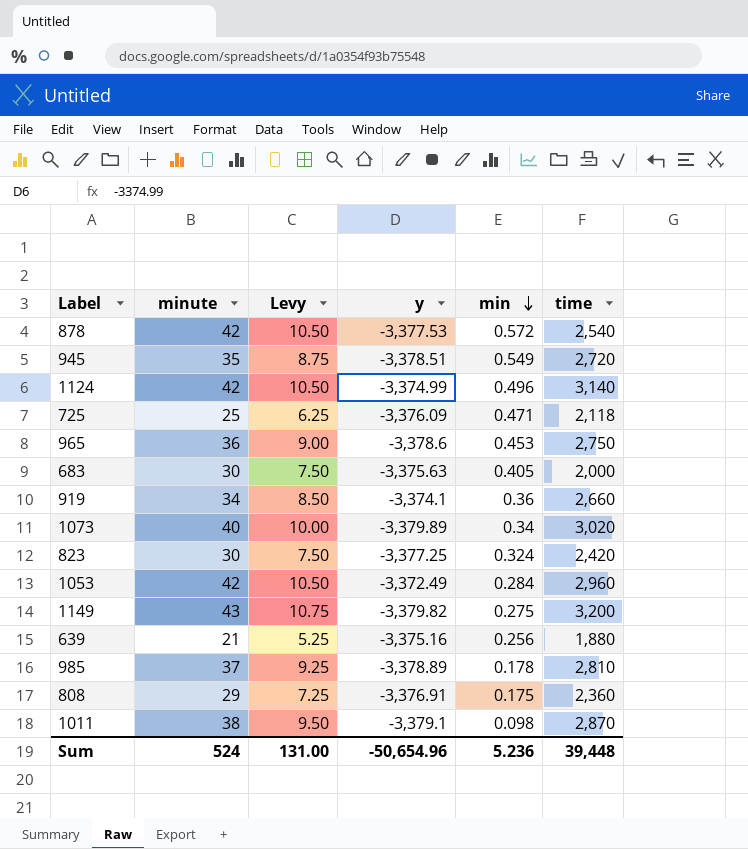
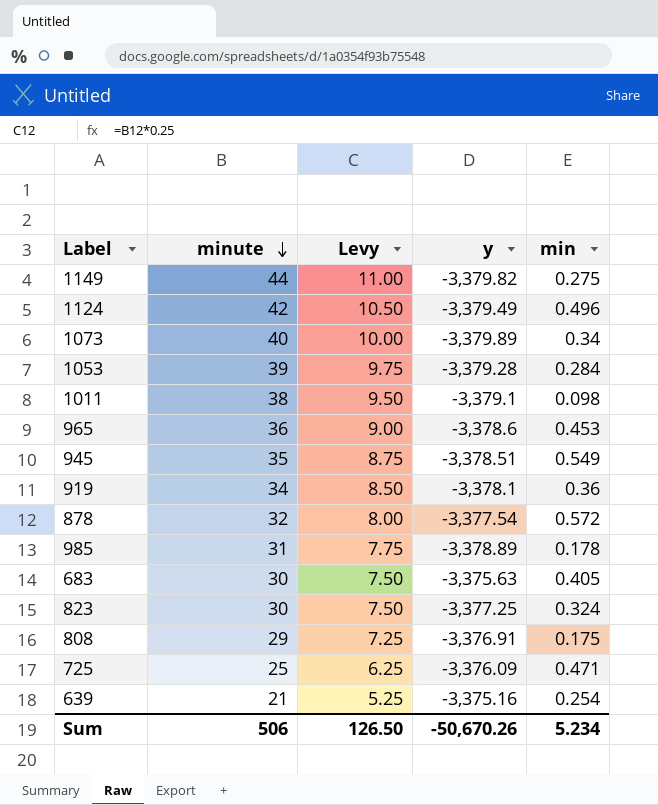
row order: min descending -> minute descending
column time | position: 6 -> none
1149 | minute: 43 -> 44
1149 | Levy: 10.75 -> 11.00
1124 | y: -3,374.99 -> -3,379.49
1053 | minute: 42 -> 39
1053 | Levy: 10.50 -> 9.75
1053 | y: -3,372.49 -> -3,379.28
919 | y: -3,374.1 -> -3,378.1
878 | minute: 42 -> 32
878 | Levy: 10.50 -> 8.00
878 | y: -3,377.53 -> -3,377.54
985 | minute: 37 -> 31
985 | Levy: 9.25 -> 7.75
639 | min: 0.256 -> 0.254
Sum | minute: 524 -> 506
Sum | Levy: 131.00 -> 126.50
Sum | y: -50,654.96 -> -50,670.26
Sum | min: 5.236 -> 5.234

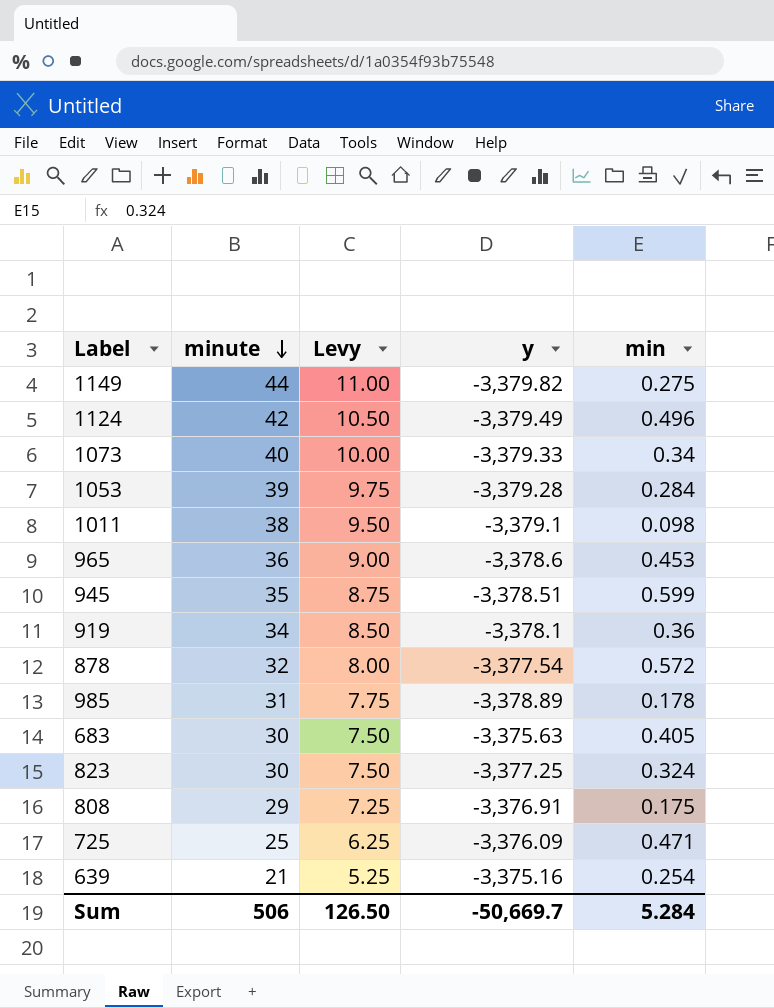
1073 | y: -3,379.89 -> -3,379.33
945 | min: 0.549 -> 0.599
Sum | y: -50,670.26 -> -50,669.7
Sum | min: 5.234 -> 5.284

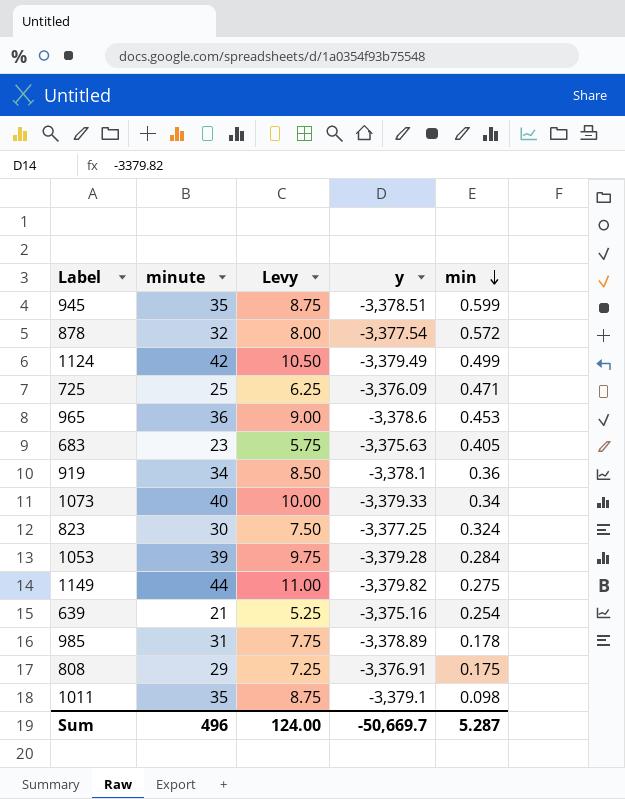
row order: minute descending -> min descending
1124 | min: 0.496 -> 0.499
683 | minute: 30 -> 23
683 | Levy: 7.50 -> 5.75
1011 | minute: 38 -> 35
1011 | Levy: 9.50 -> 8.75
Sum | minute: 506 -> 496
Sum | Levy: 126.50 -> 124.00
Sum | min: 5.284 -> 5.287

